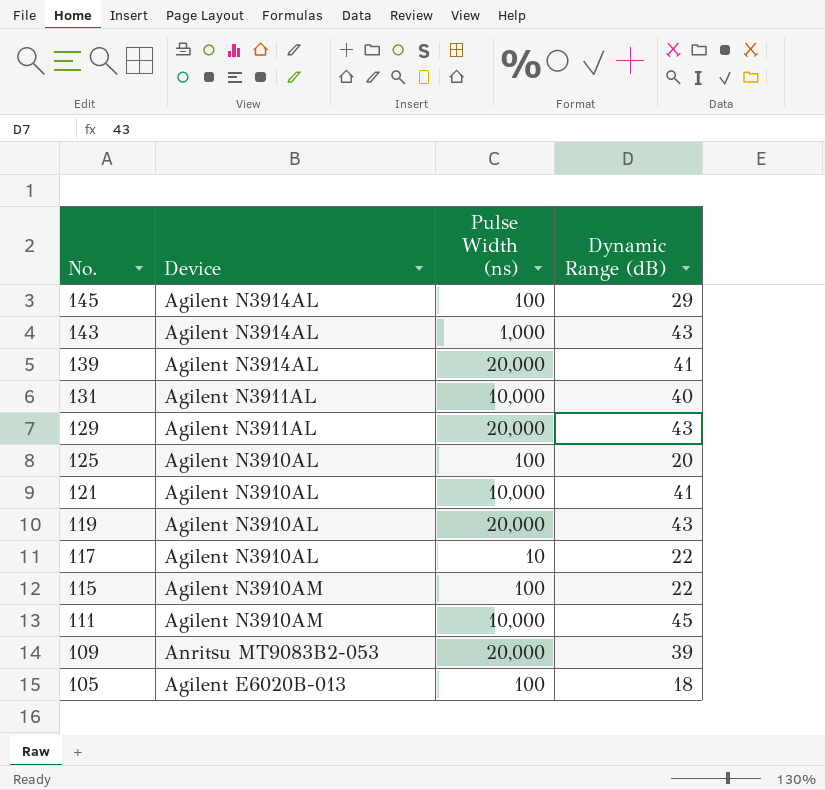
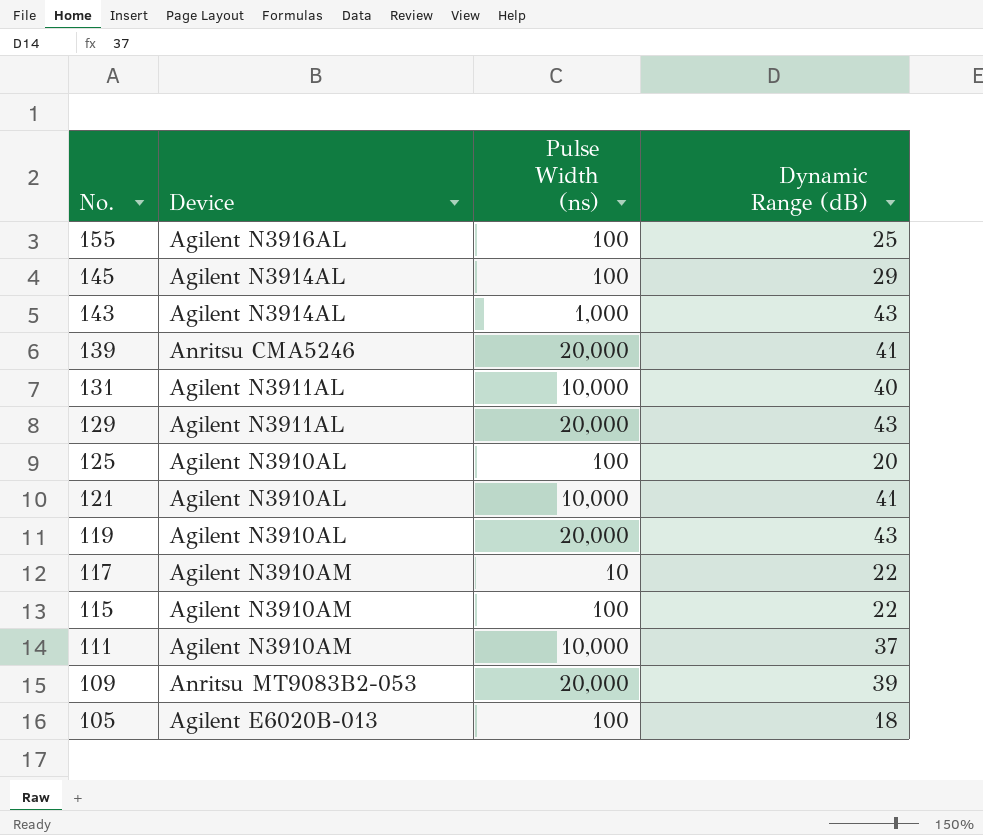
row 155: none -> Agilent N3916AL | 100 | 25
139 | Device: Agilent N3914AL -> Anritsu CMA5246
117 | Device: Agilent N3910AL -> Agilent N3910AM
111 | Dynamic Range (dB): 45 -> 37

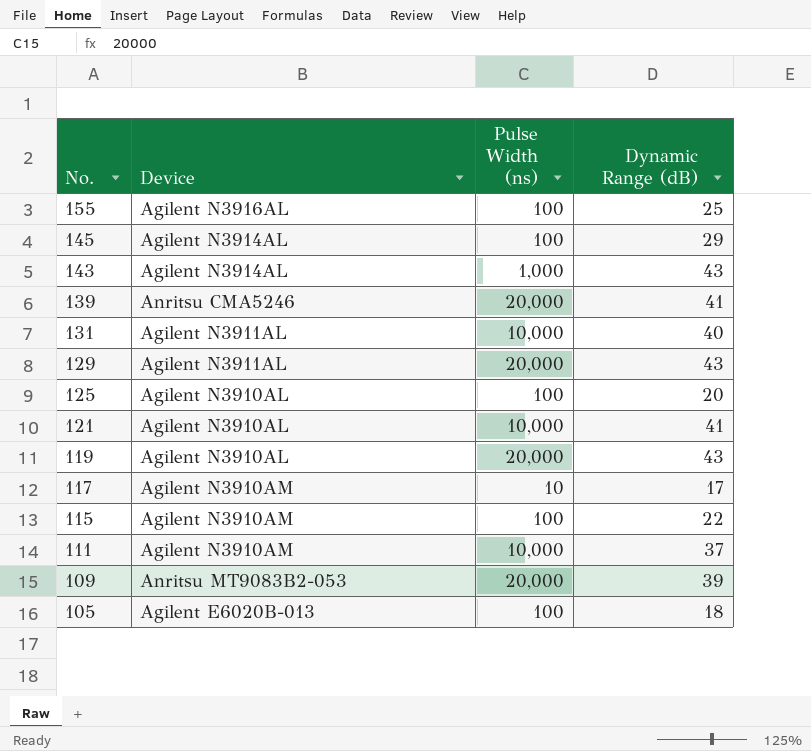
117 | Dynamic Range (dB): 22 -> 17

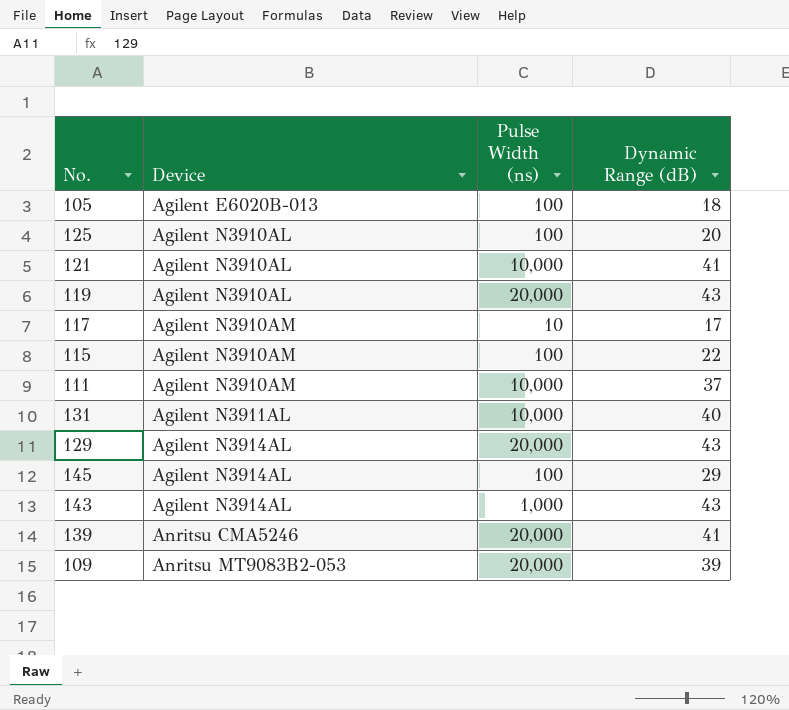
row order: No. descending -> Device ascending
row 155: Agilent N3916AL | 100 | 25 -> none
129 | Device: Agilent N3911AL -> Agilent N3914AL

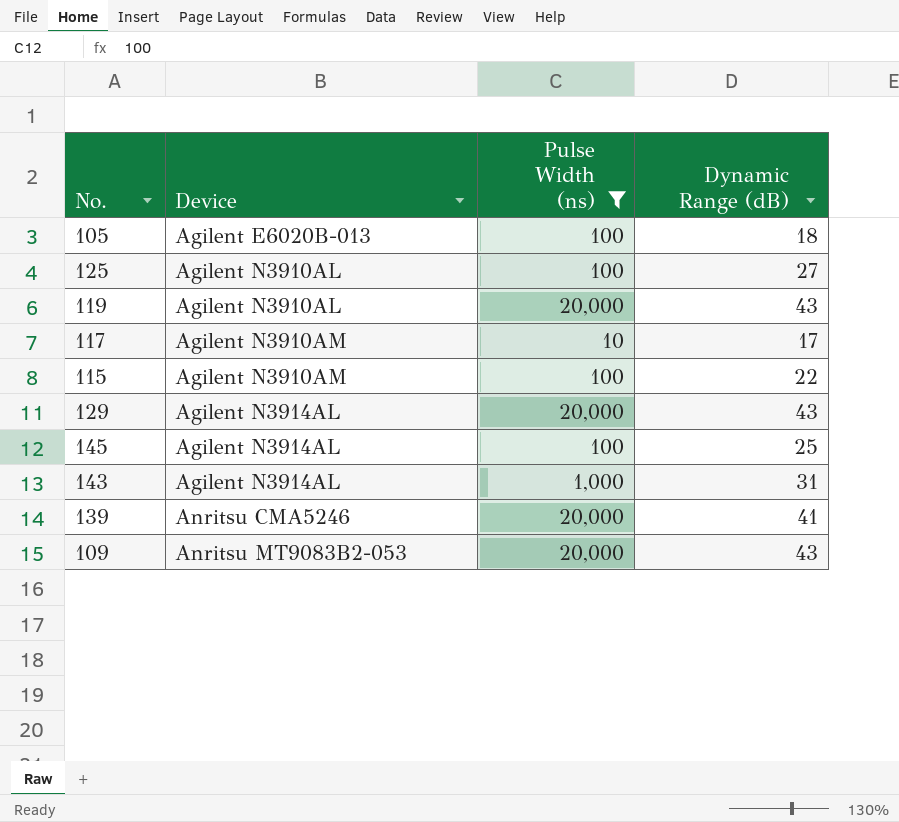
filter: none -> Pulse Width (ns) != 10,000
125 | Dynamic Range (dB): 20 -> 27
145 | Dynamic Range (dB): 29 -> 25
143 | Dynamic Range (dB): 43 -> 31
109 | Dynamic Range (dB): 39 -> 43

